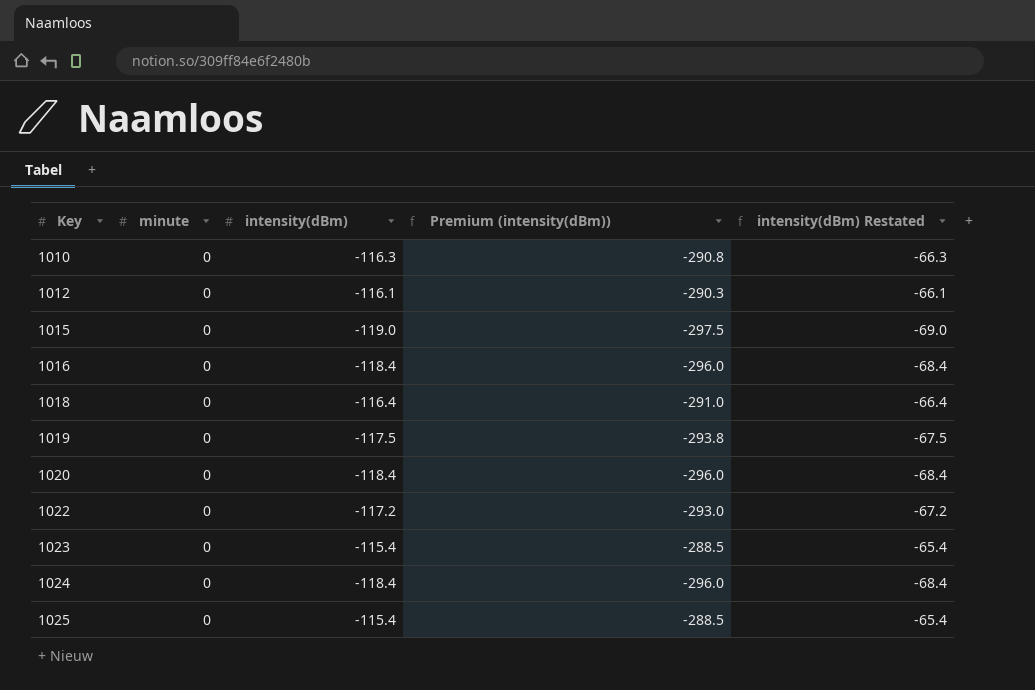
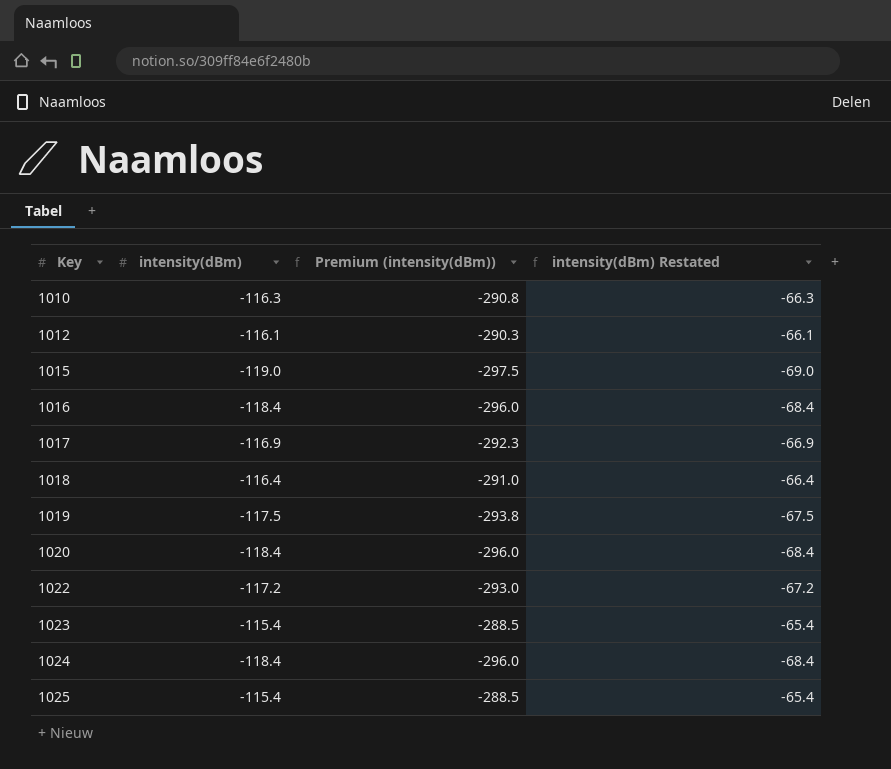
column minute | position: 2 -> none
row 1017: none -> -116.9 | -292.3 | -66.9

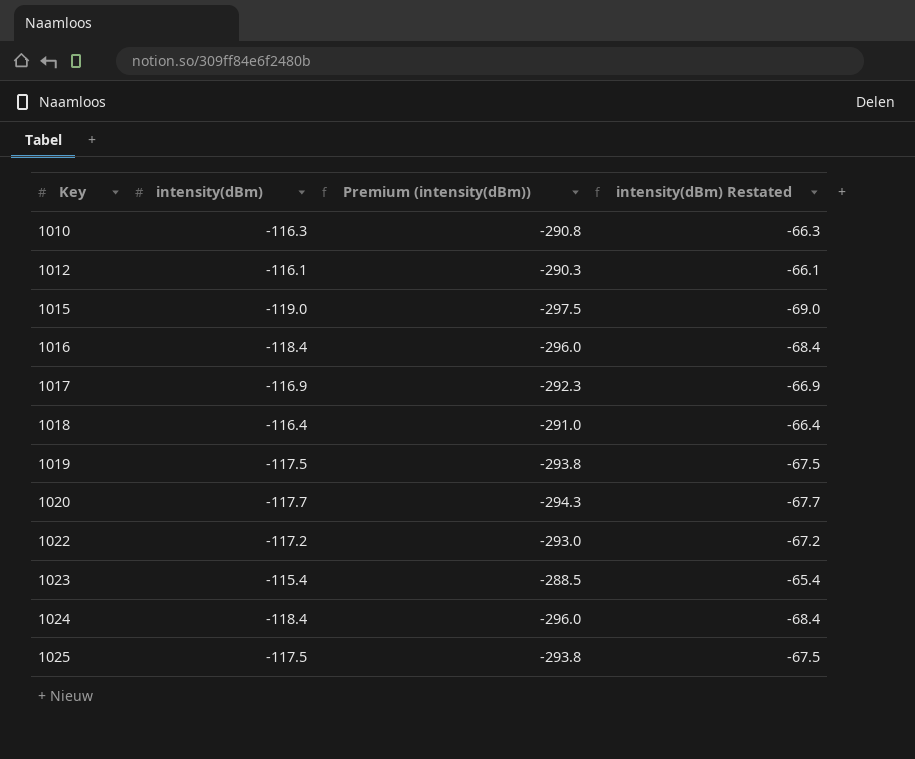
1020 | intensity(dBm): -118.4 -> -117.7
1020 | Premium (intensity(dBm)): -296.0 -> -294.3
1020 | intensity(dBm) Restated: -68.4 -> -67.7
1025 | intensity(dBm): -115.4 -> -117.5
1025 | Premium (intensity(dBm)): -288.5 -> -293.8
1025 | intensity(dBm) Restated: -65.4 -> -67.5

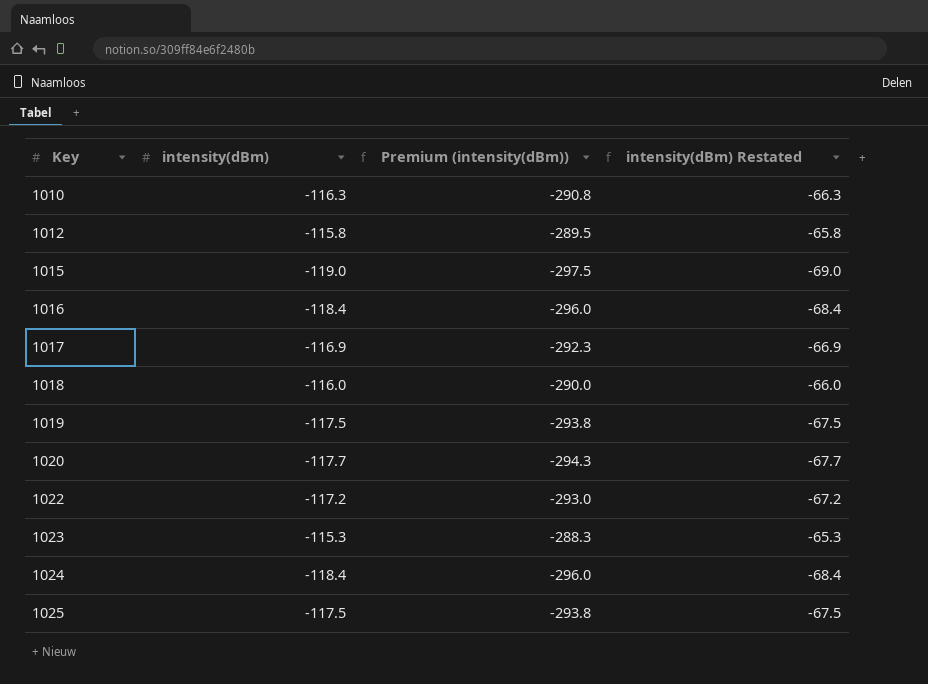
1012 | intensity(dBm): -116.1 -> -115.8
1012 | Premium (intensity(dBm)): -290.3 -> -289.5
1012 | intensity(dBm) Restated: -66.1 -> -65.8
1018 | intensity(dBm): -116.4 -> -116.0
1018 | Premium (intensity(dBm)): -291.0 -> -290.0
1018 | intensity(dBm) Restated: -66.4 -> -66.0
1023 | intensity(dBm): -115.4 -> -115.3
1023 | Premium (intensity(dBm)): -288.5 -> -288.3
1023 | intensity(dBm) Restated: -65.4 -> -65.3

